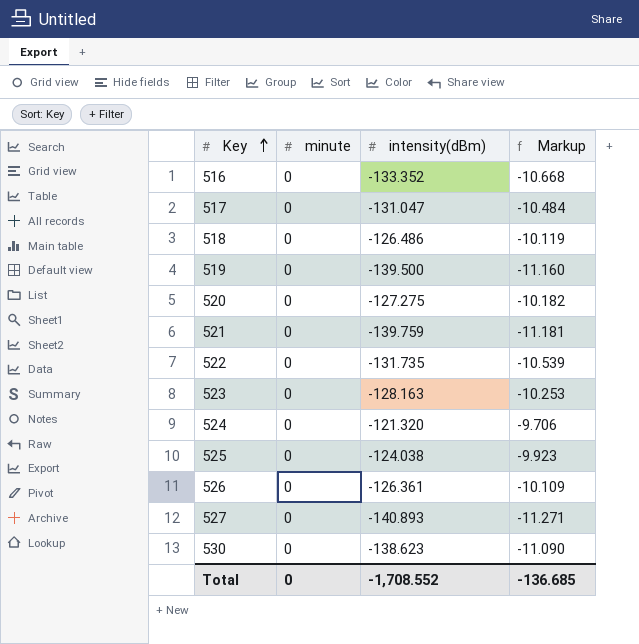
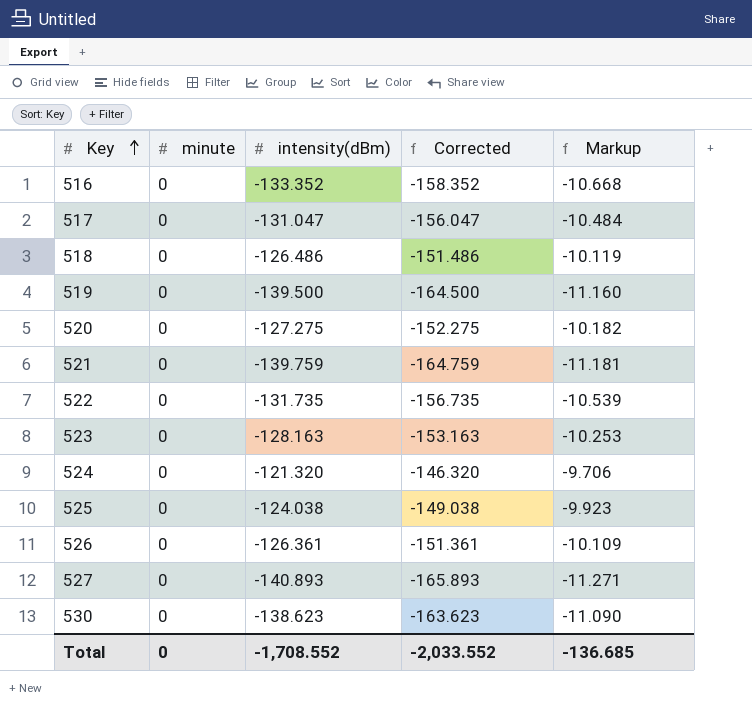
column Corrected | formula: none -> [intensity(dBm)] - 25

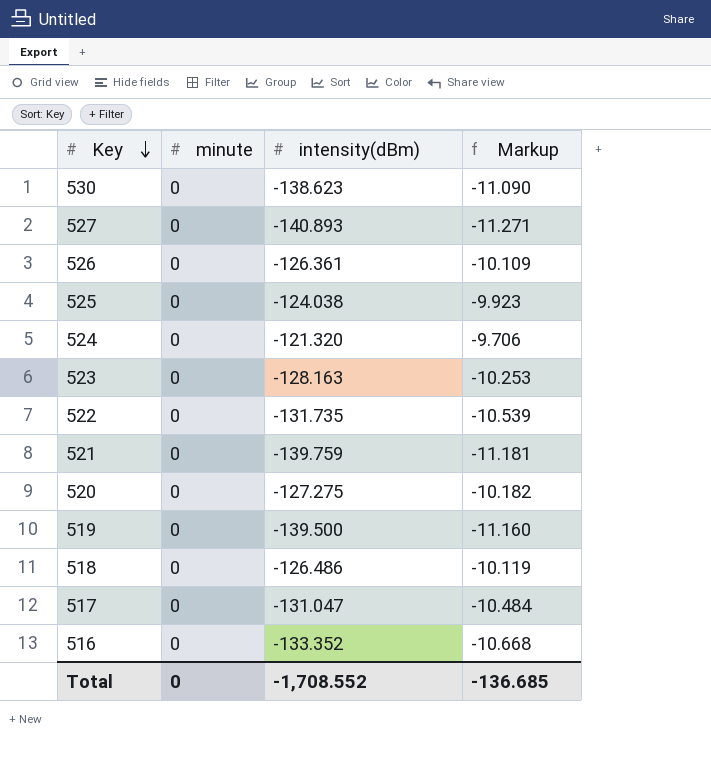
row order: Key ascending -> Key descending
column Corrected | formula: [intensity(dBm)] - 25 -> none

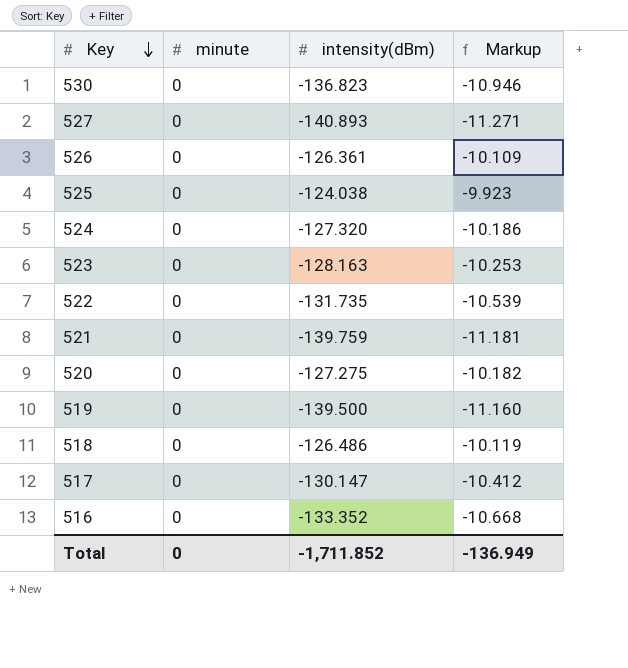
530 | intensity(dBm): -138.623 -> -136.823
530 | Markup: -11.090 -> -10.946
524 | intensity(dBm): -121.320 -> -127.320
524 | Markup: -9.706 -> -10.186
517 | intensity(dBm): -131.047 -> -130.147
517 | Markup: -10.484 -> -10.412
Total | intensity(dBm): -1,708.552 -> -1,711.852
Total | Markup: -136.685 -> -136.949

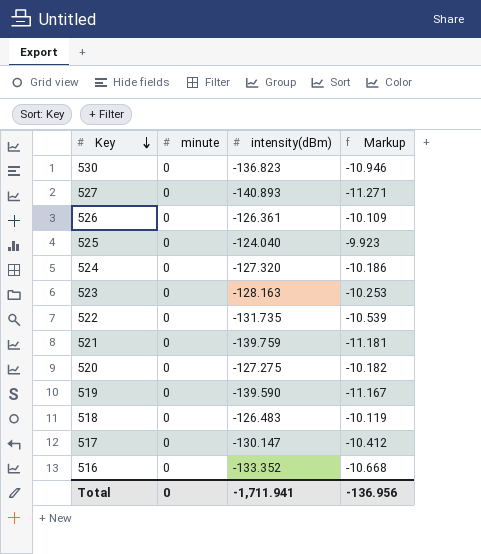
525 | intensity(dBm): -124.038 -> -124.040
519 | intensity(dBm): -139.500 -> -139.590
519 | Markup: -11.160 -> -11.167
518 | intensity(dBm): -126.486 -> -126.483
Total | intensity(dBm): -1,711.852 -> -1,711.941
Total | Markup: -136.949 -> -136.956

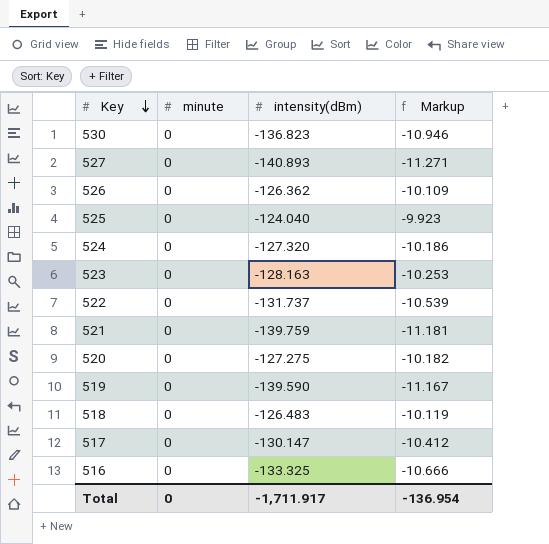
526 | intensity(dBm): -126.361 -> -126.362
522 | intensity(dBm): -131.735 -> -131.737
516 | intensity(dBm): -133.352 -> -133.325
516 | Markup: -10.668 -> -10.666
Total | intensity(dBm): -1,711.941 -> -1,711.917
Total | Markup: -136.956 -> -136.954

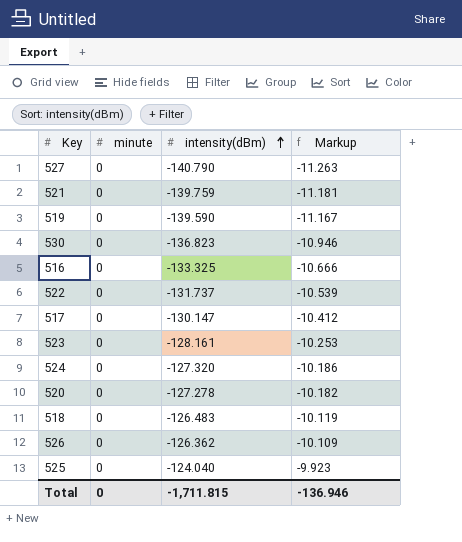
row order: Key descending -> intensity(dBm) ascending
527 | intensity(dBm): -140.893 -> -140.790
527 | Markup: -11.271 -> -11.263
523 | intensity(dBm): -128.163 -> -128.161
520 | intensity(dBm): -127.275 -> -127.278
Total | intensity(dBm): -1,711.917 -> -1,711.815
Total | Markup: -136.954 -> -136.946

